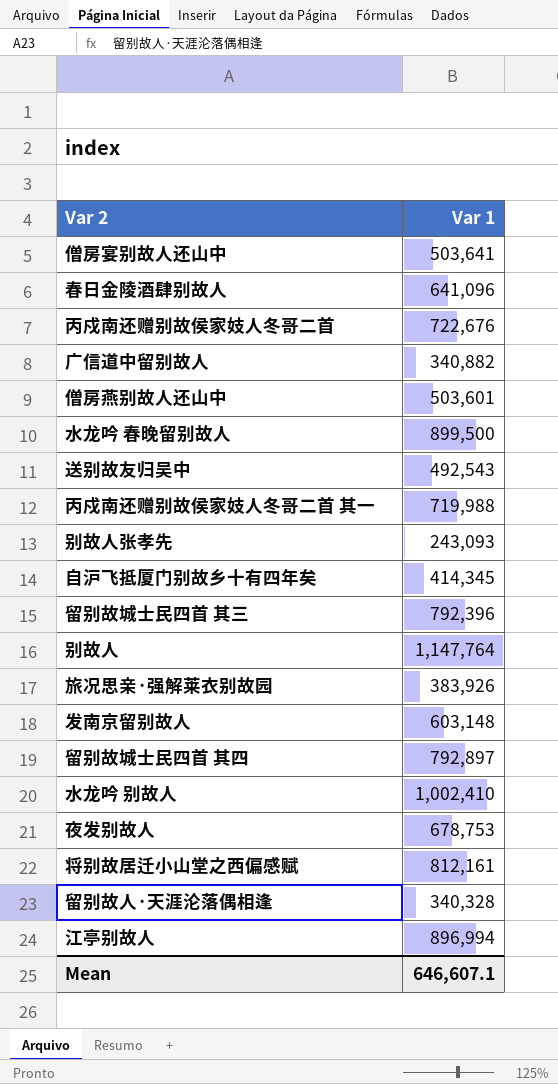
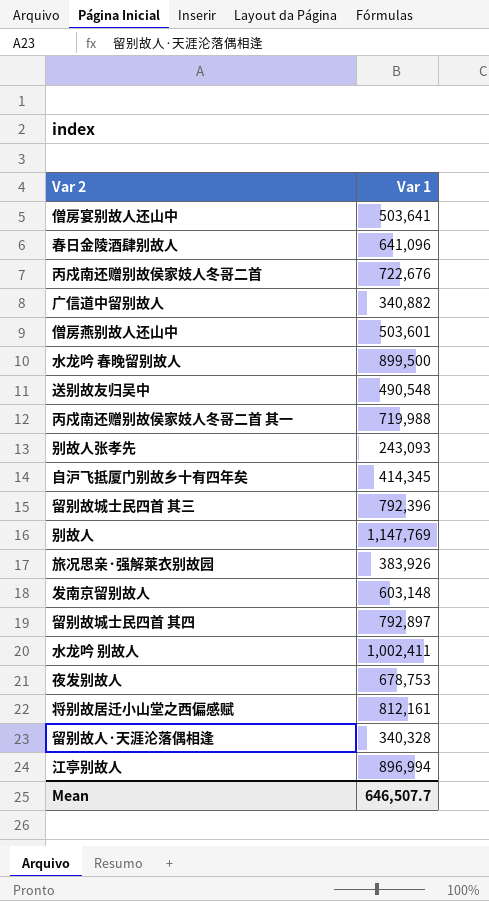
送别故友归吴中 | Var 1: 492,543 -> 490,548
别故人 | Var 1: 1,147,764 -> 1,147,769
水龙吟 别故人 | Var 1: 1,002,410 -> 1,002,411
Mean | Var 1: 646,607.1 -> 646,507.7

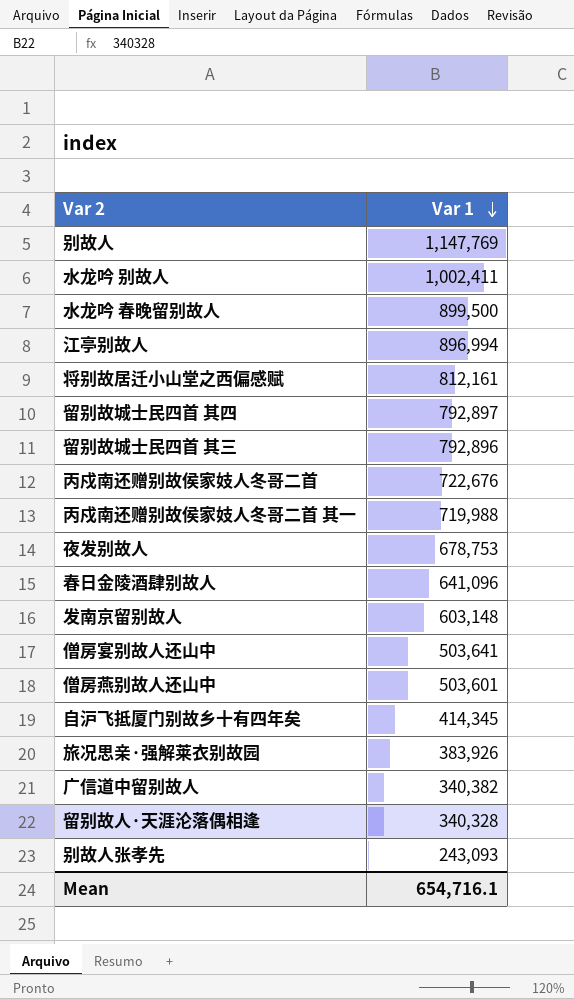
row order: none -> Var 1 descending
row 送别故友归吴中: 490,548 -> none
留别故城士民四首 其三 | Var 1: 792,396 -> 792,896
广信道中留别故人 | Var 1: 340,882 -> 340,382
Mean | Var 1: 646,507.7 -> 654,716.1

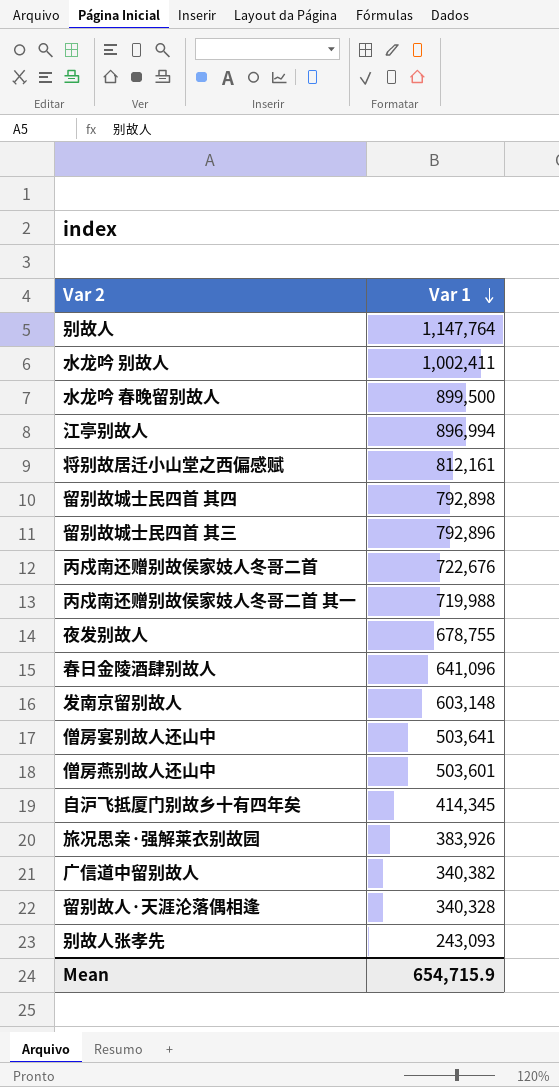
别故人 | Var 1: 1,147,769 -> 1,147,764
留别故城士民四首 其四 | Var 1: 792,897 -> 792,898
夜发别故人 | Var 1: 678,753 -> 678,755
Mean | Var 1: 654,716.1 -> 654,715.9

